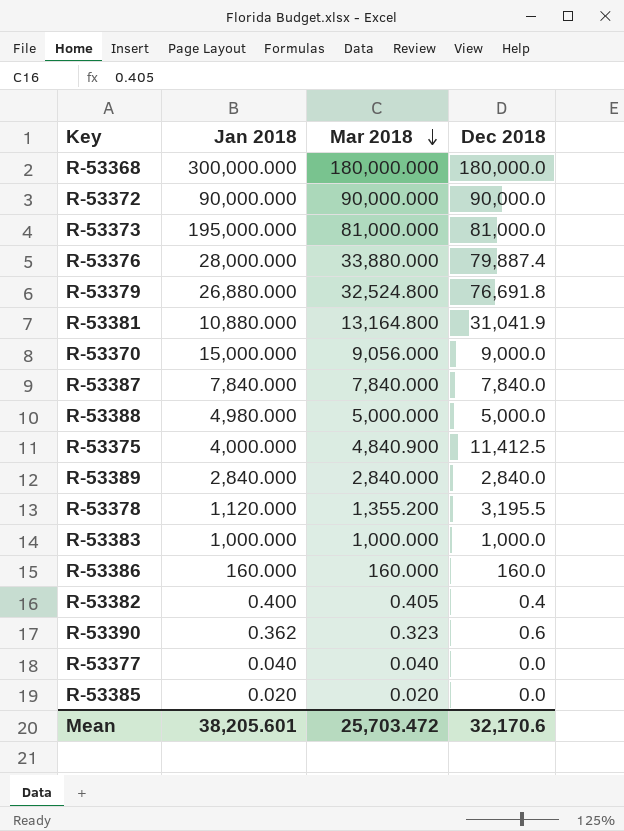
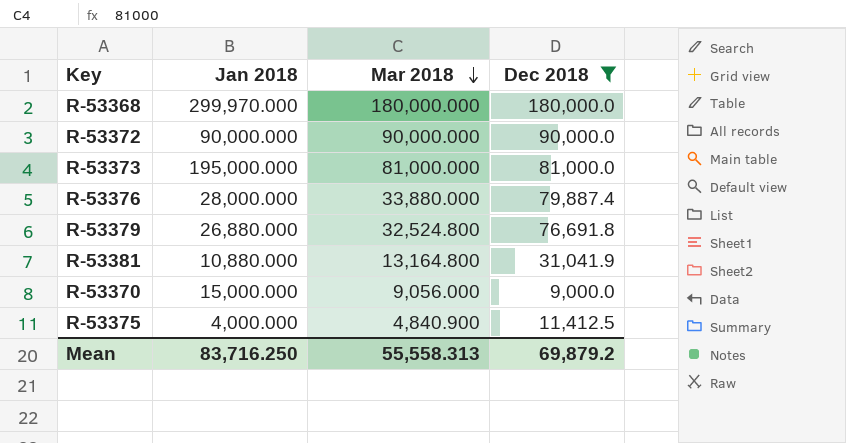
filter: none -> Dec 2018 >= 9,000.0
R-53368 | Jan 2018: 300,000.000 -> 299,970.000
Mean | Jan 2018: 38,205.601 -> 83,716.250
Mean | Mar 2018: 25,703.472 -> 55,558.313
Mean | Dec 2018: 32,170.6 -> 69,879.2

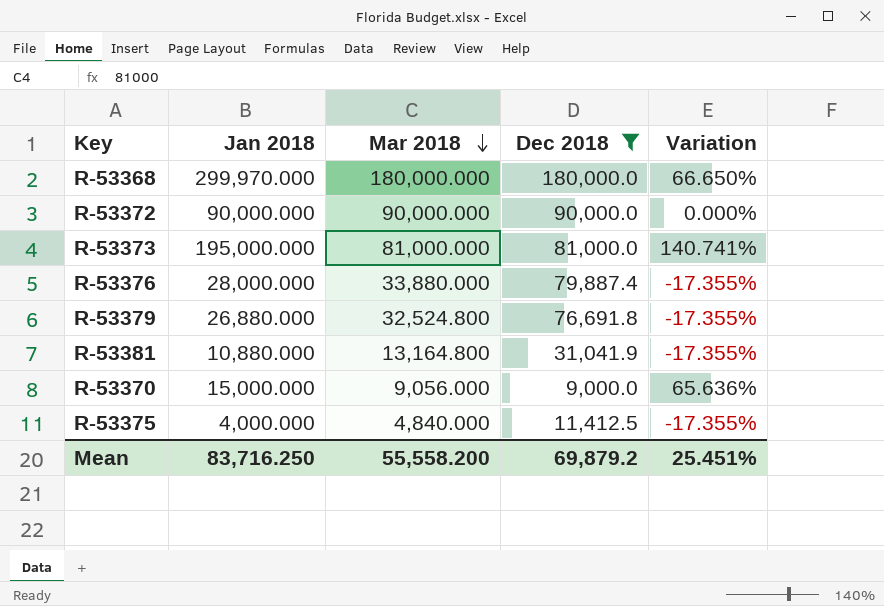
column Variation | formula: none -> ([Jan 2018] - [Mar 2018]) / [Mar 2018]
R-53375 | Mar 2018: 4,840.900 -> 4,840.000
Mean | Mar 2018: 55,558.313 -> 55,558.200

